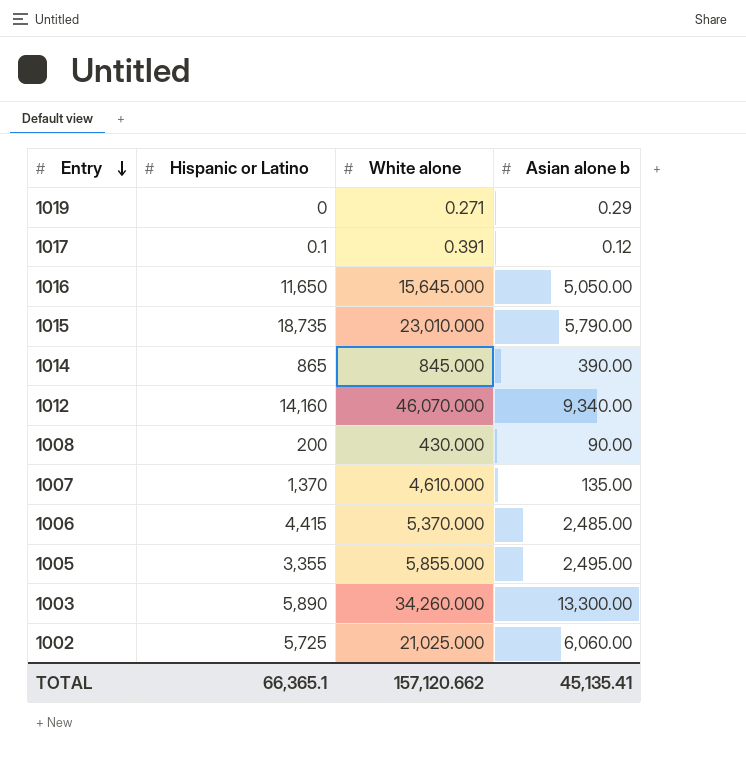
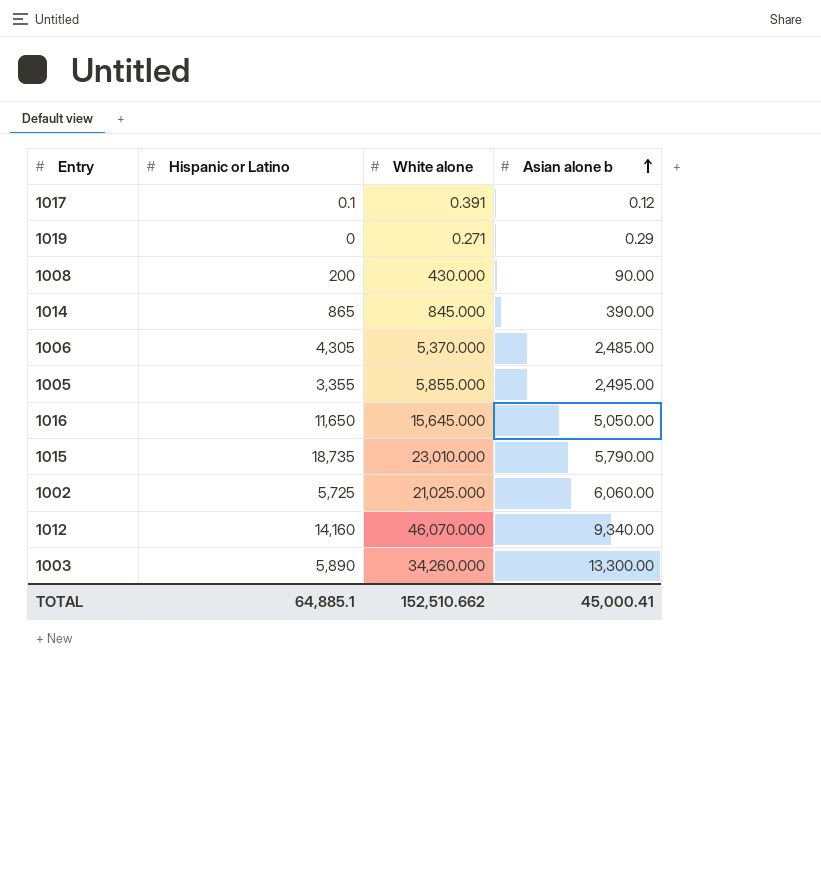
row order: Entry descending -> Asian alone b ascending
row 1007: 1,370 | 4,610.000 | 135.00 -> none
1006 | Hispanic or Latino: 4,415 -> 4,305
TOTAL | Hispanic or Latino: 66,365.1 -> 64,885.1
TOTAL | White alone: 157,120.662 -> 152,510.662
TOTAL | Asian alone b: 45,135.41 -> 45,000.41

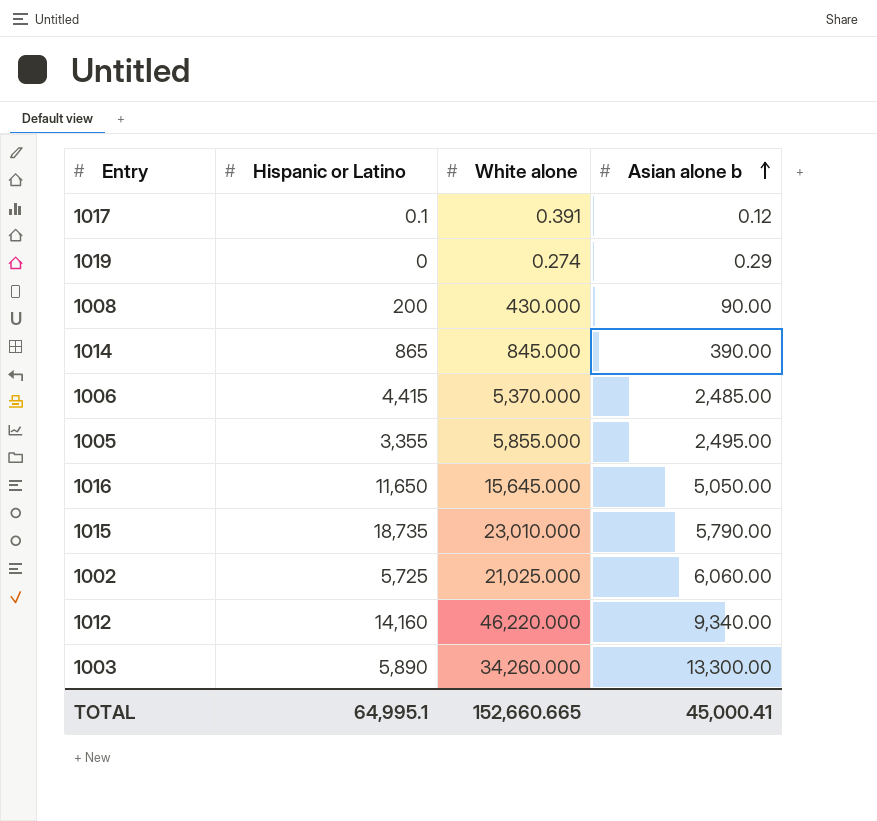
1019 | White alone: 0.271 -> 0.274
1006 | Hispanic or Latino: 4,305 -> 4,415
1012 | White alone: 46,070.000 -> 46,220.000
TOTAL | Hispanic or Latino: 64,885.1 -> 64,995.1
TOTAL | White alone: 152,510.662 -> 152,660.665

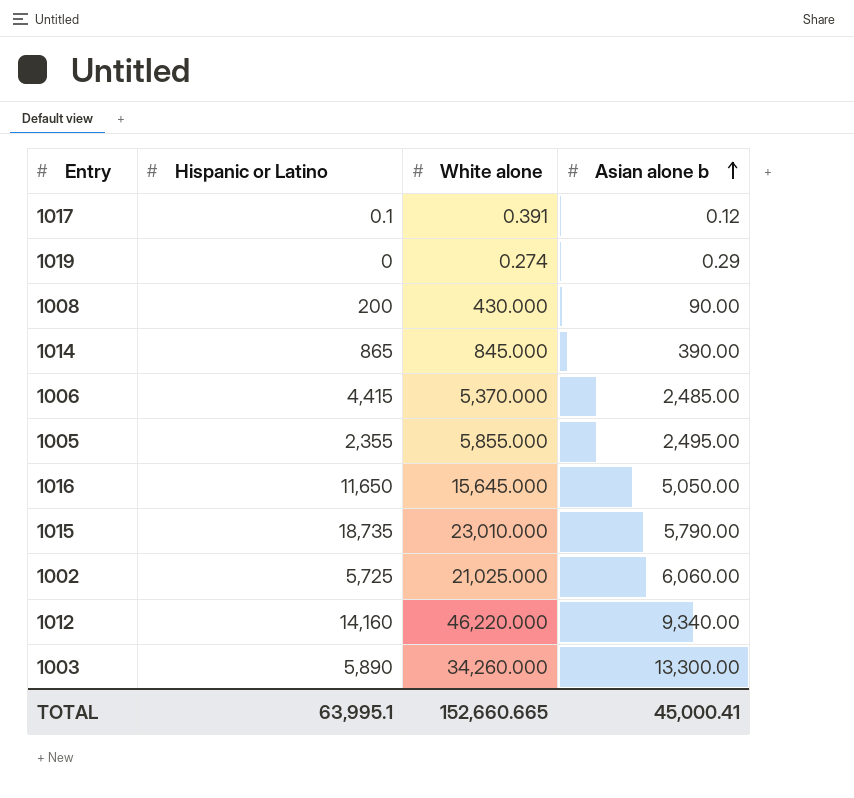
1005 | Hispanic or Latino: 3,355 -> 2,355
TOTAL | Hispanic or Latino: 64,995.1 -> 63,995.1

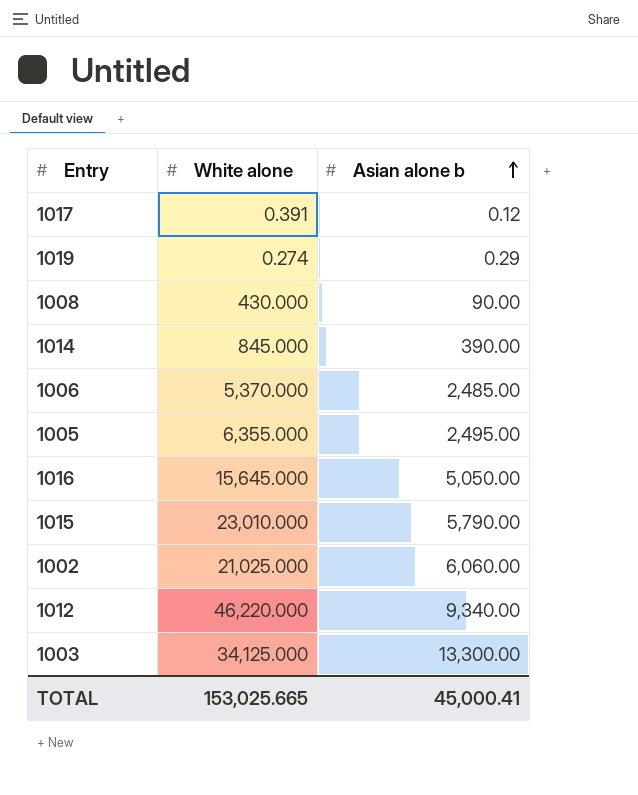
column Hispanic or Latino | position: 2 -> none
1005 | White alone: 5,855.000 -> 6,355.000
1003 | White alone: 34,260.000 -> 34,125.000
TOTAL | White alone: 152,660.665 -> 153,025.665

